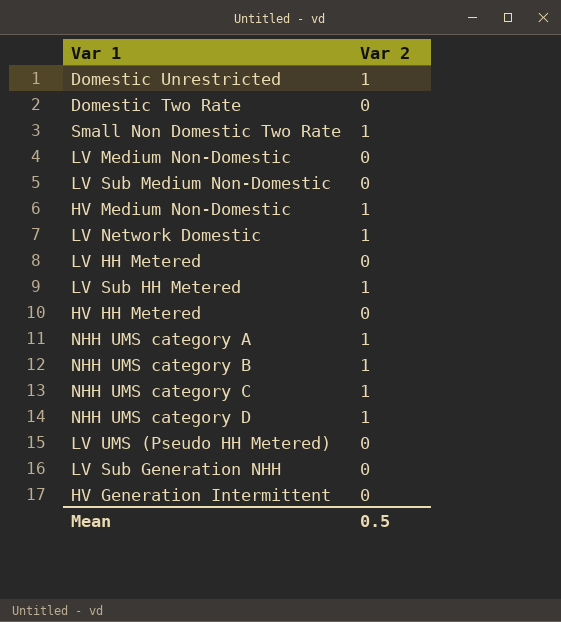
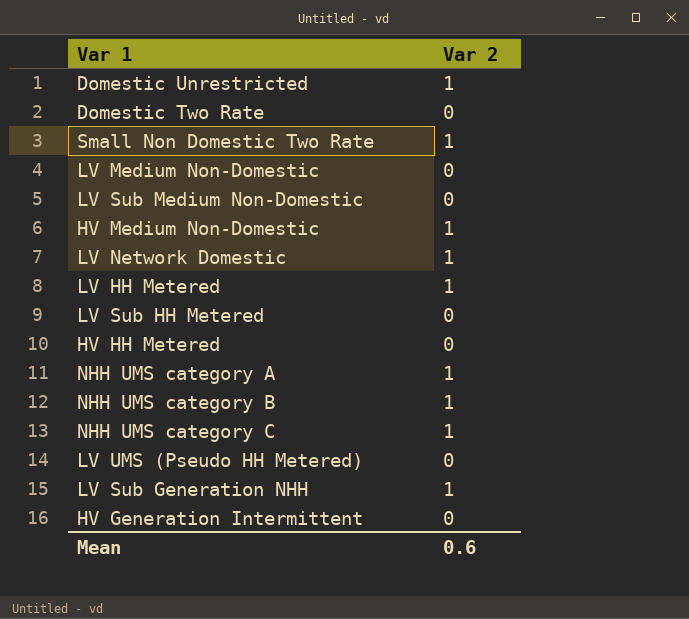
row NHH UMS category D: 1 -> none
LV HH Metered | Var 2: 0 -> 1
LV Sub HH Metered | Var 2: 1 -> 0
LV Sub Generation NHH | Var 2: 0 -> 1
Mean | Var 2: 0.5 -> 0.6

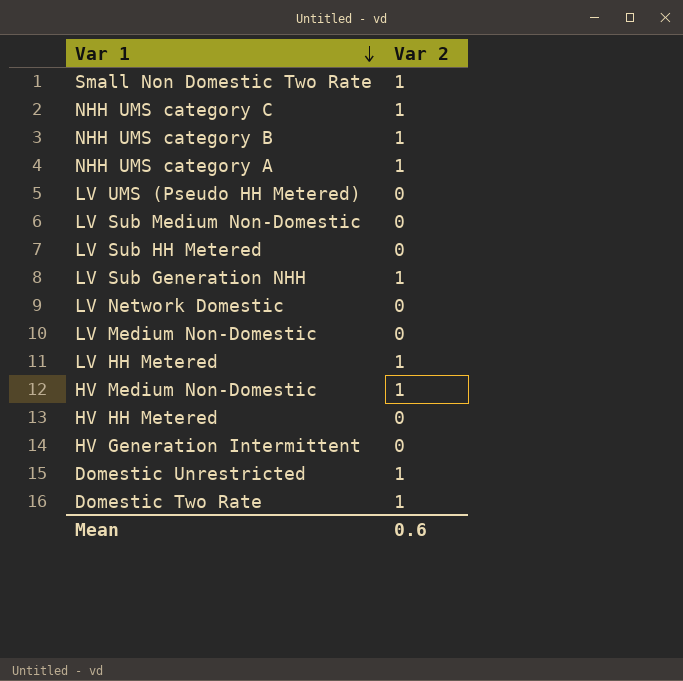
row order: none -> Var 1 descending
LV Network Domestic | Var 2: 1 -> 0
Domestic Two Rate | Var 2: 0 -> 1

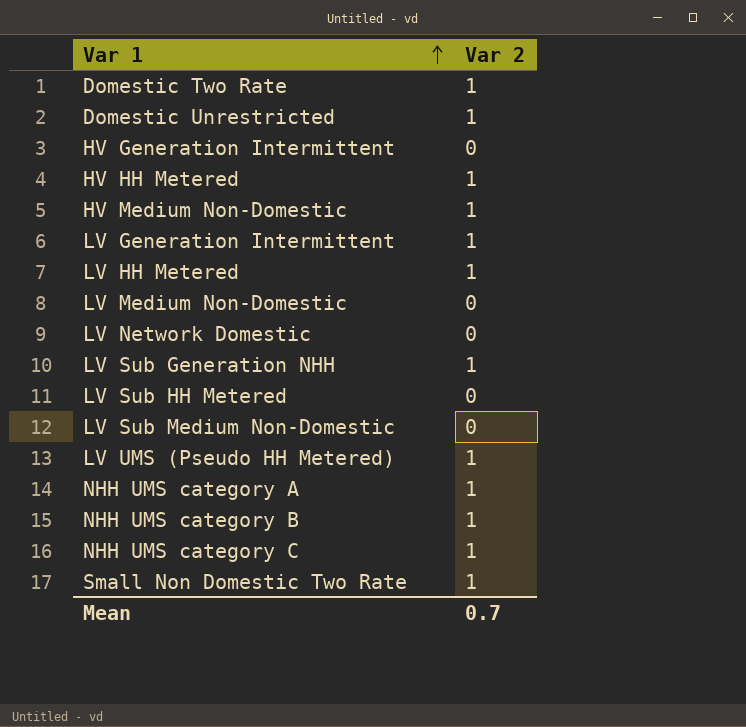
row order: Var 1 descending -> Var 1 ascending
HV HH Metered | Var 2: 0 -> 1
row LV Generation Intermittent: none -> 1
LV UMS (Pseudo HH Metered) | Var 2: 0 -> 1
Mean | Var 2: 0.6 -> 0.7

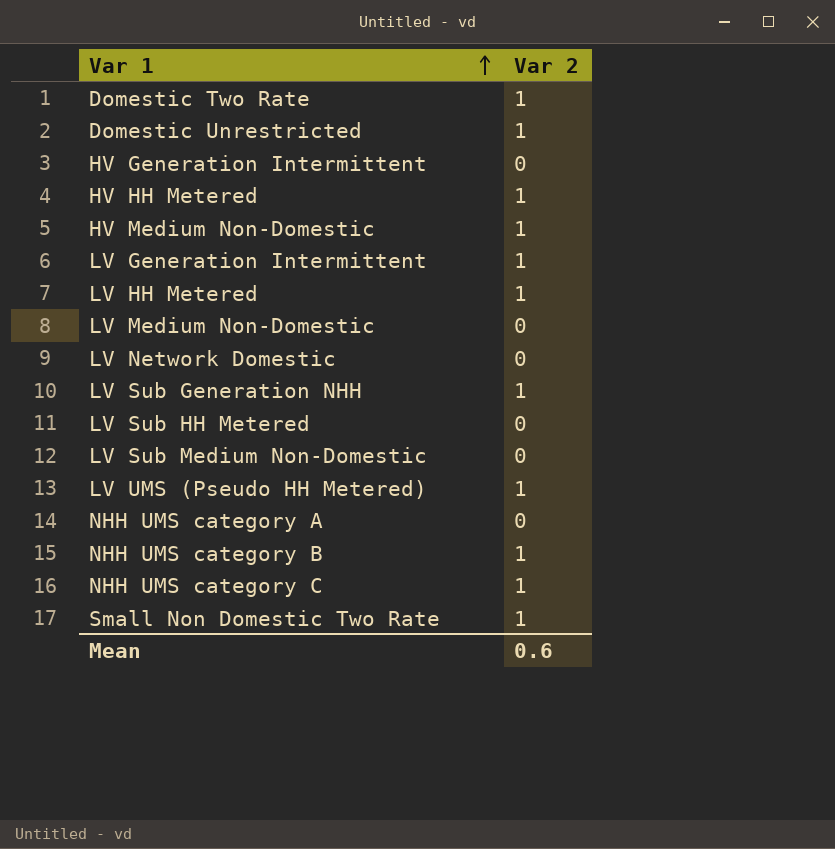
NHH UMS category A | Var 2: 1 -> 0
Mean | Var 2: 0.7 -> 0.6

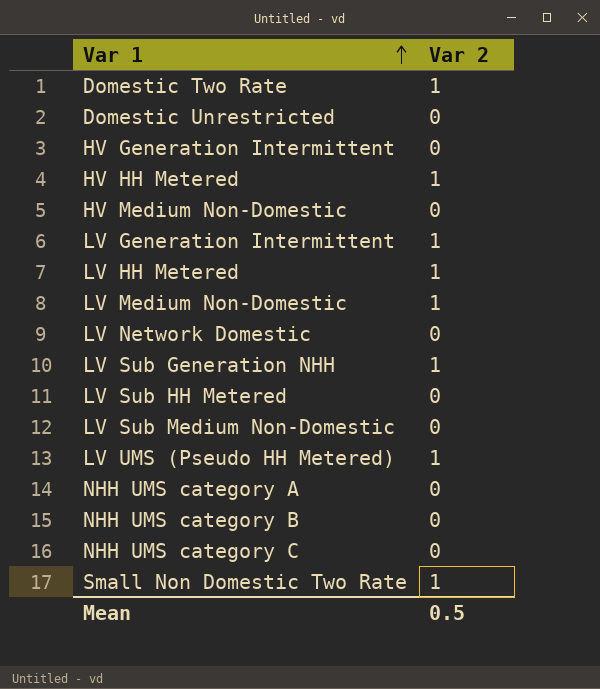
Domestic Unrestricted | Var 2: 1 -> 0
HV Medium Non-Domestic | Var 2: 1 -> 0
LV Medium Non-Domestic | Var 2: 0 -> 1
NHH UMS category B | Var 2: 1 -> 0
NHH UMS category C | Var 2: 1 -> 0
Mean | Var 2: 0.6 -> 0.5

